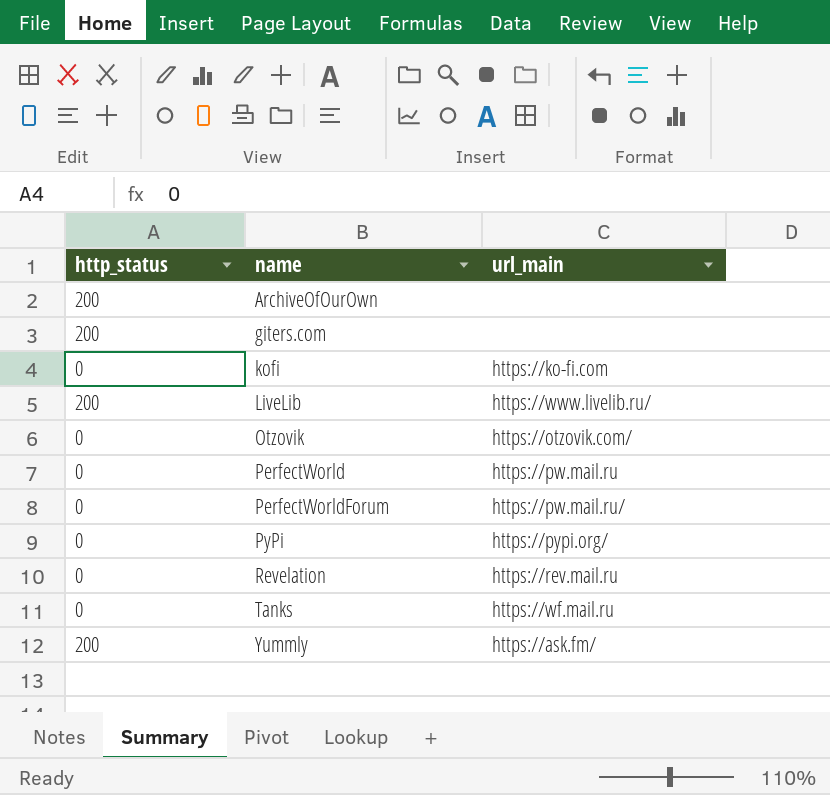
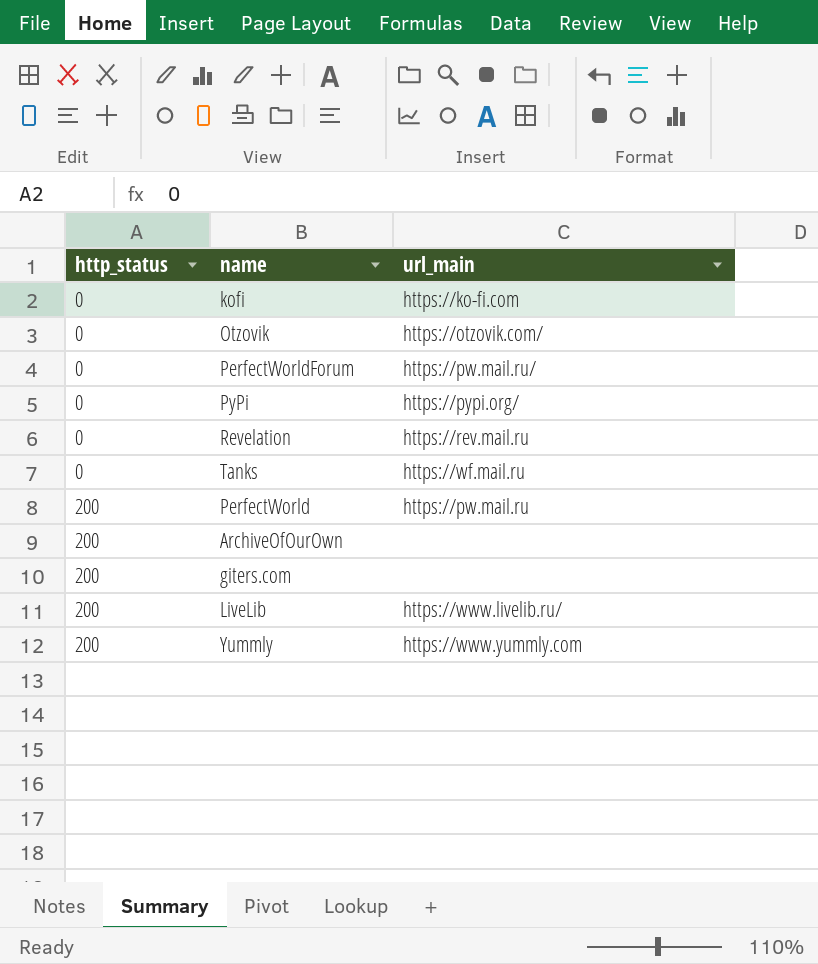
row order: name ascending -> http_status ascending
PerfectWorld | http_status: 0 -> 200
Yummly | url_main: https://ask.fm/ -> https://www.yummly.com

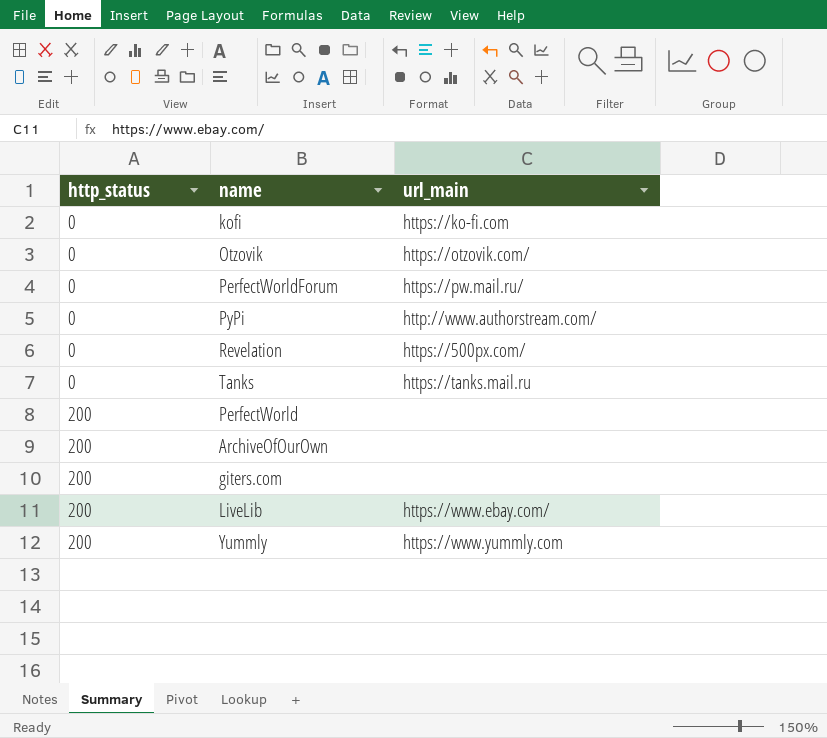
PyPi | url_main: https://pypi.org/ -> http://www.authorstream.com/
Revelation | url_main: https://rev.mail.ru -> https://500px.com/
Tanks | url_main: https://wf.mail.ru -> https://tanks.mail.ru
PerfectWorld | url_main: https://pw.mail.ru -> none
LiveLib | url_main: https://www.livelib.ru/ -> https://www.ebay.com/

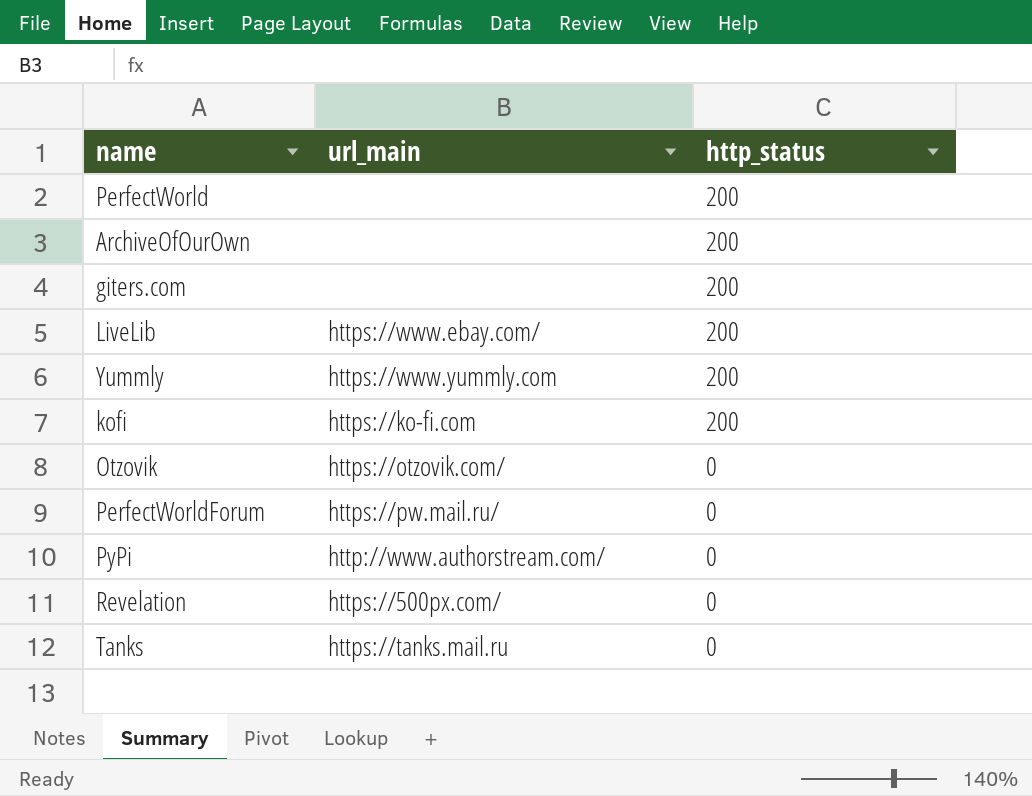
row order: http_status ascending -> http_status descending
column http_status | position: 1 -> 3
kofi | http_status: 0 -> 200

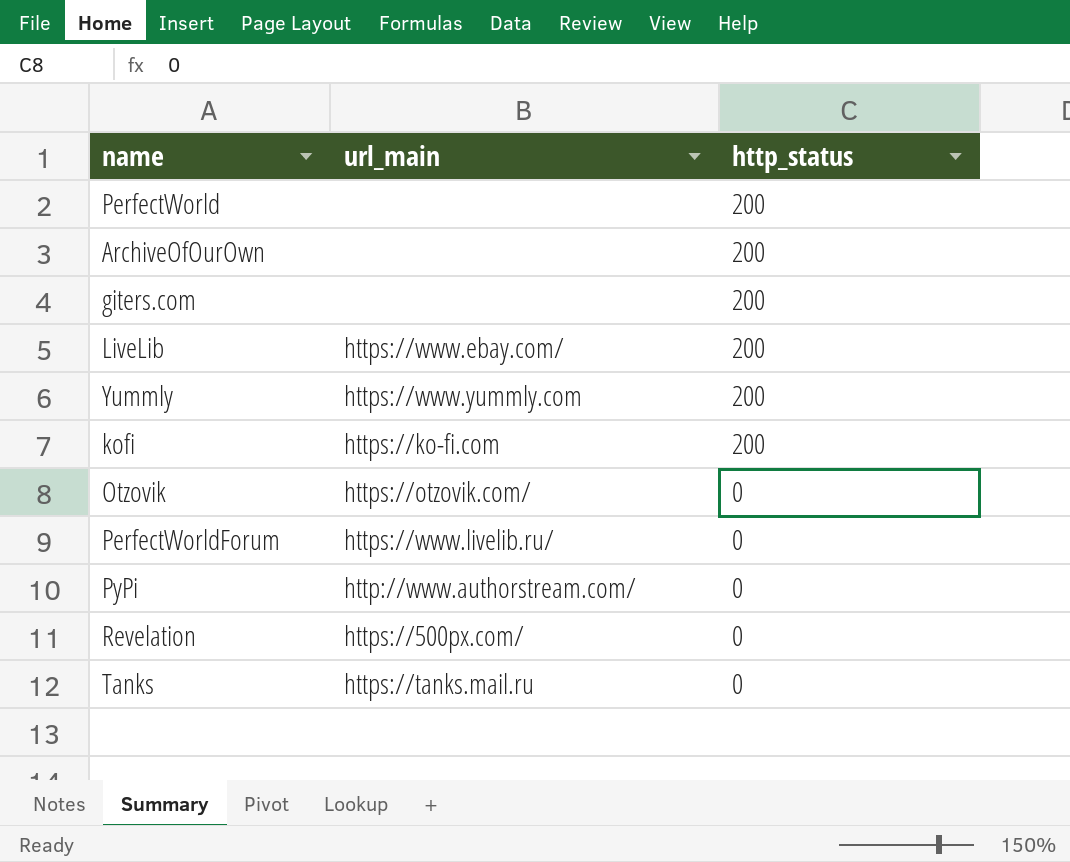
PerfectWorldForum | url_main: https://pw.mail.ru/ -> https://www.livelib.ru/

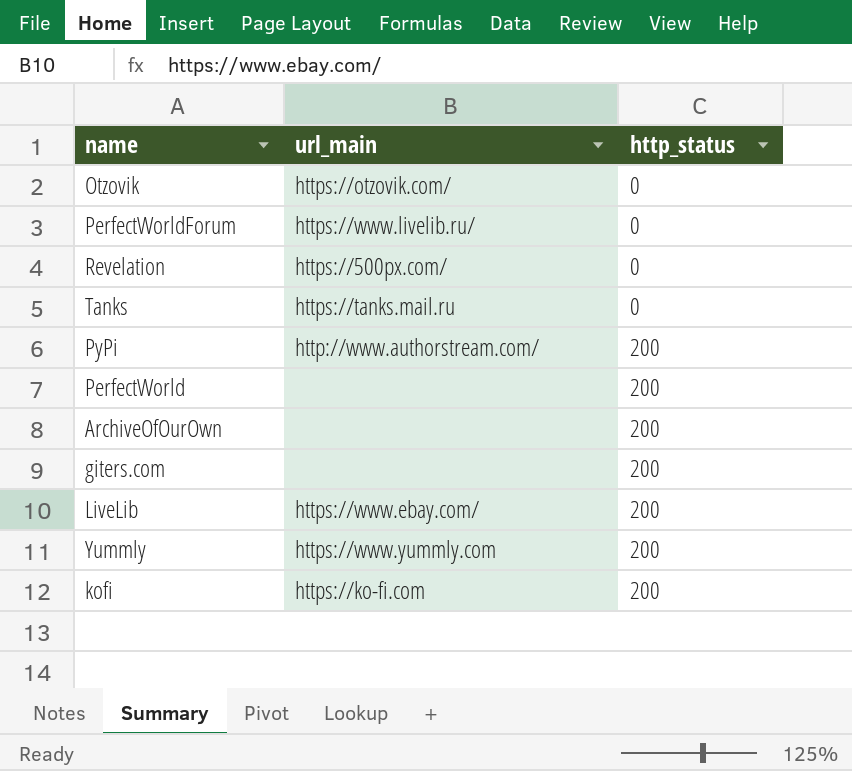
row order: http_status descending -> http_status ascending
PyPi | http_status: 0 -> 200

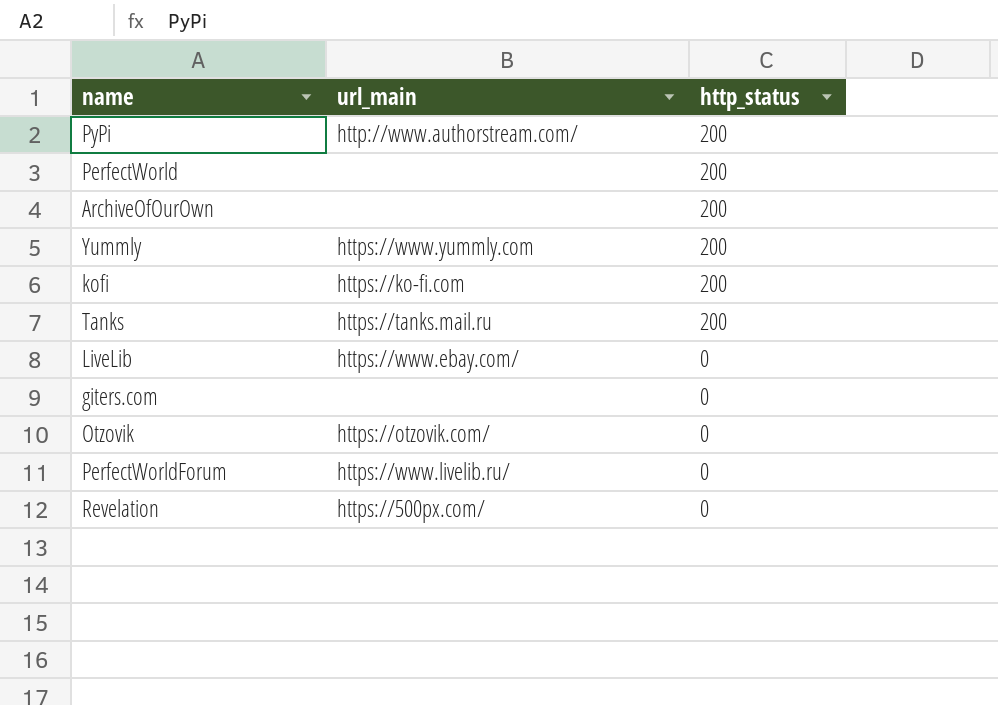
row order: http_status ascending -> http_status descending
Tanks | http_status: 0 -> 200
LiveLib | http_status: 200 -> 0
giters.com | http_status: 200 -> 0

